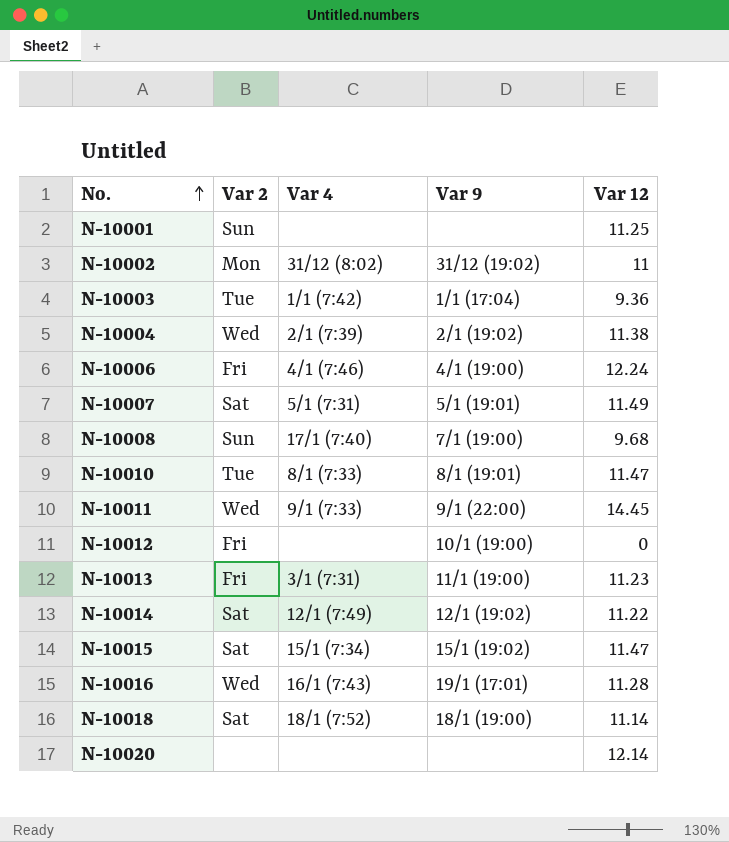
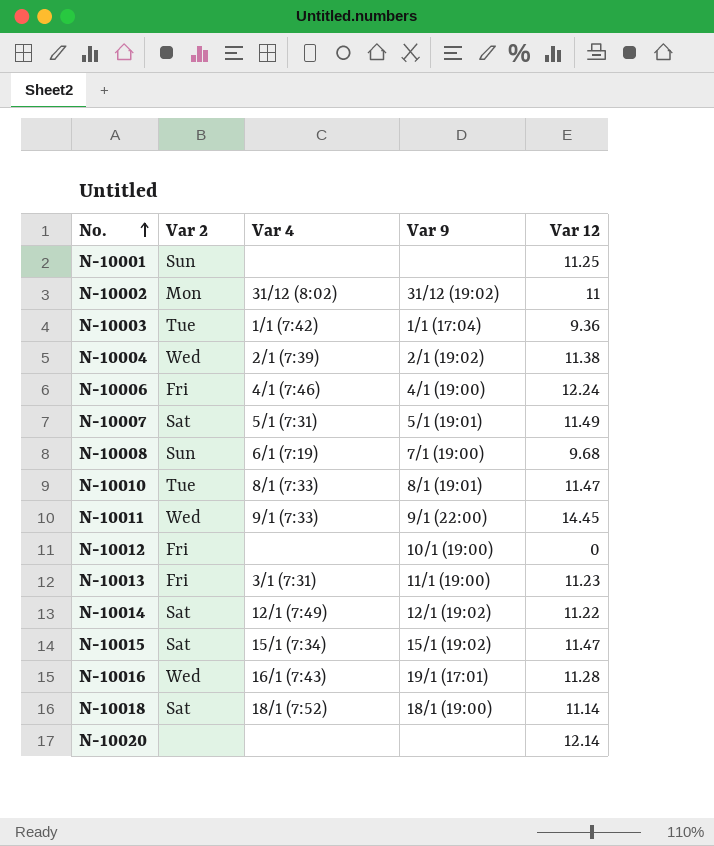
N-10008 | Var 4: 17/1 (7:40) -> 6/1 (7:19)

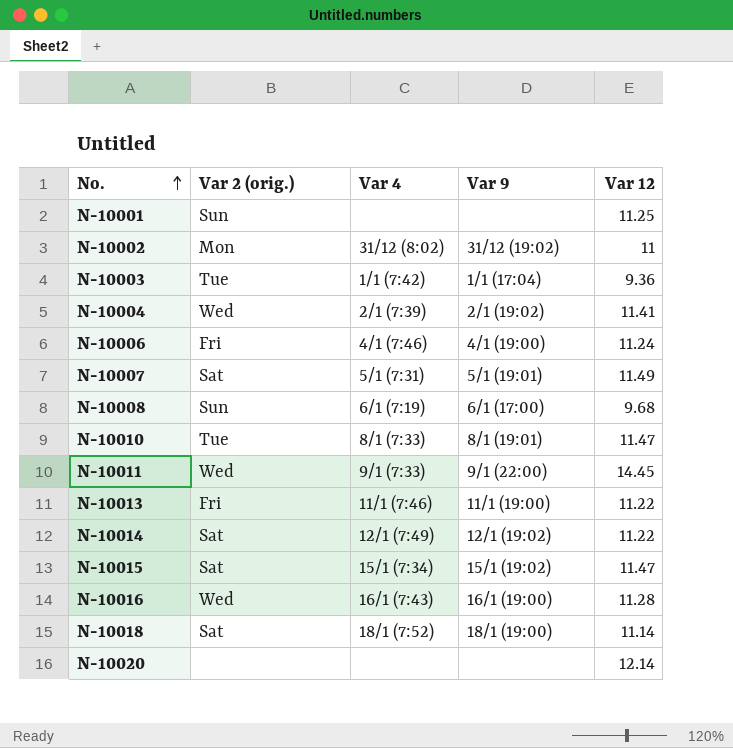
column name: Var 2 -> Var 2 (orig.)
row N-10012: Fri | none | 10/1 (19:00) | 0 -> none
N-10004 | Var 12: 11.38 -> 11.41
N-10006 | Var 12: 12.24 -> 11.24
N-10008 | Var 9: 7/1 (19:00) -> 6/1 (17:00)
N-10013 | Var 4: 3/1 (7:31) -> 11/1 (7:46)
N-10013 | Var 12: 11.23 -> 11.22
N-10016 | Var 9: 19/1 (17:01) -> 16/1 (19:00)

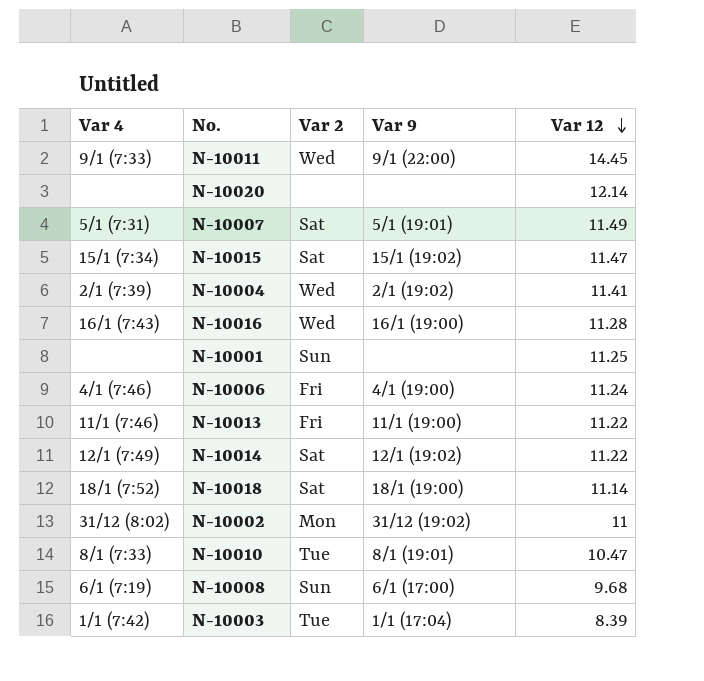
row order: No. ascending -> Var 12 descending
column Var 4 | position: 3 -> 1
column name: Var 2 (orig.) -> Var 2
N-10010 | Var 12: 11.47 -> 10.47
N-10003 | Var 12: 9.36 -> 8.39

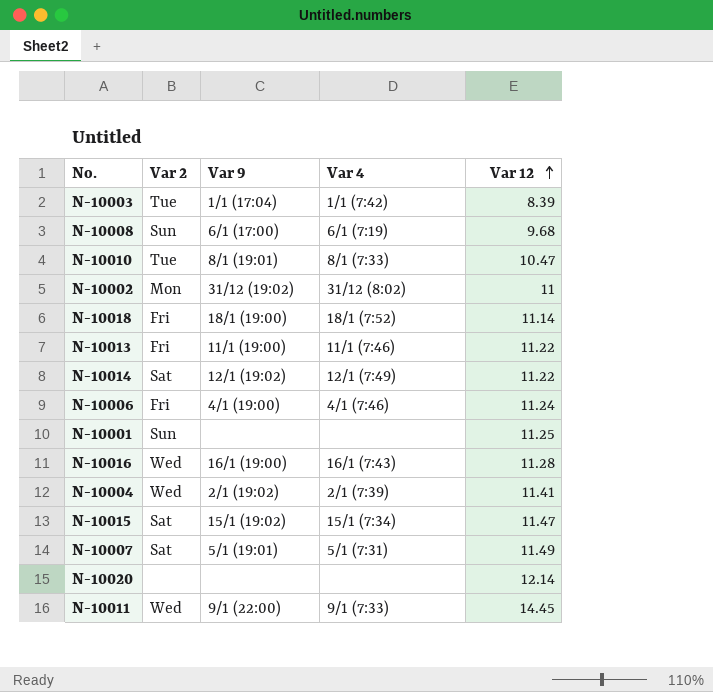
row order: Var 12 descending -> Var 12 ascending
column Var 4 | position: 1 -> 4
N-10018 | Var 2: Sat -> Fri

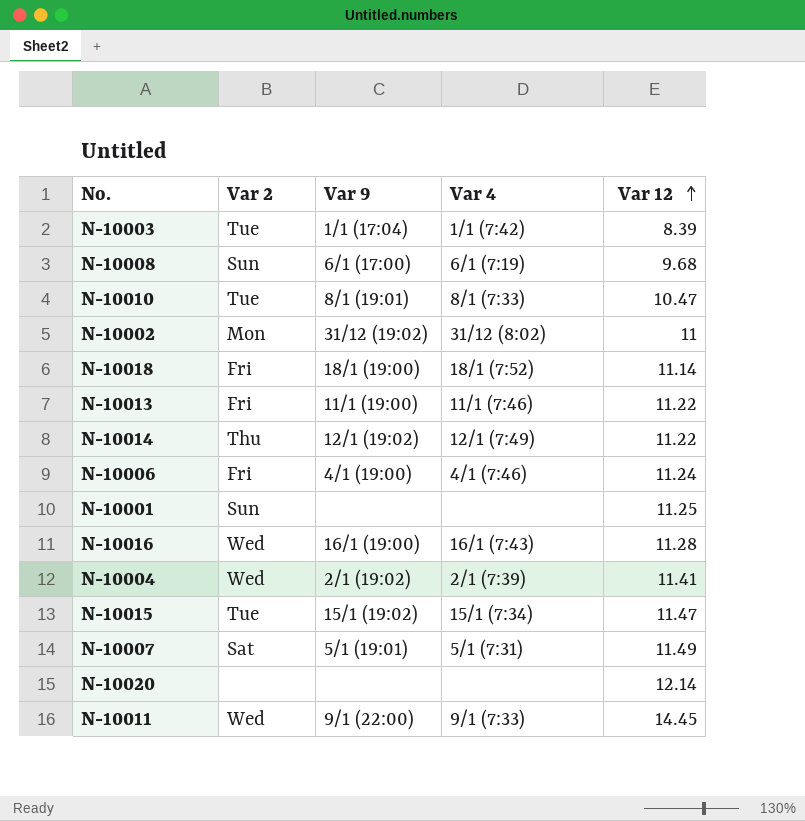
N-10014 | Var 2: Sat -> Thu
N-10015 | Var 2: Sat -> Tue

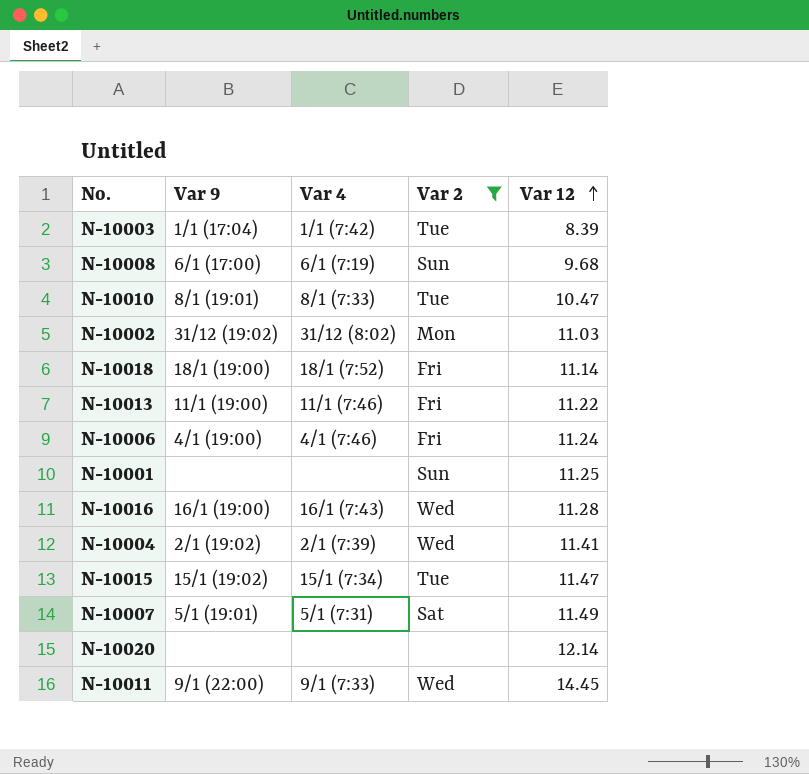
filter: none -> Var 2 != Thu
column Var 2 | position: 2 -> 4
N-10002 | Var 12: 11 -> 11.03

